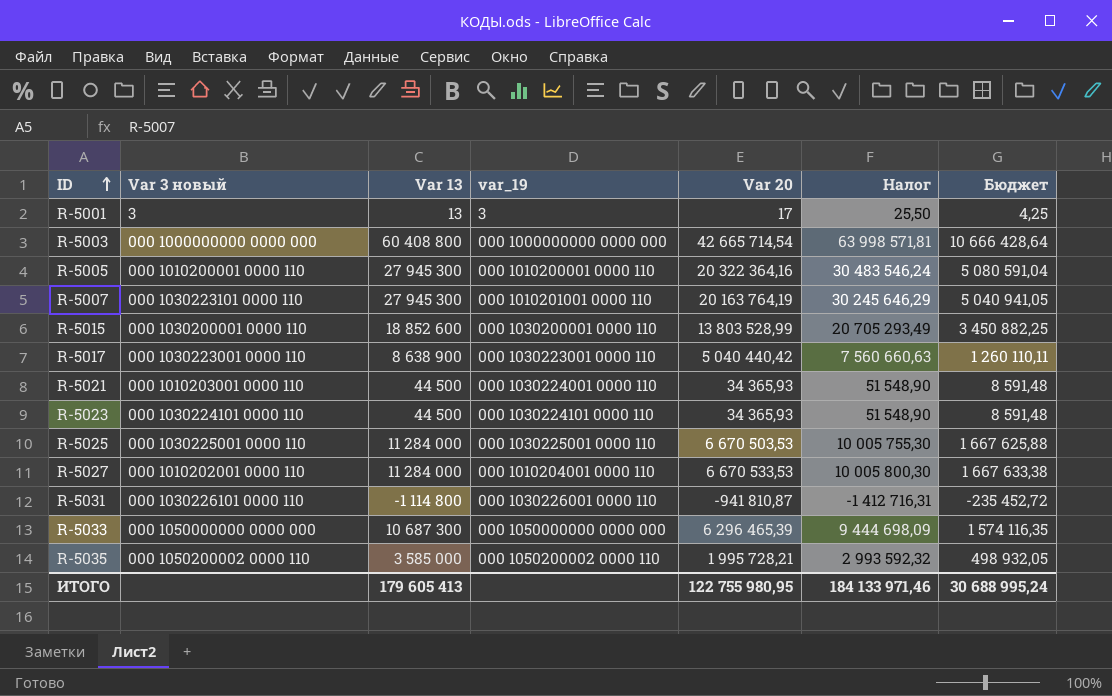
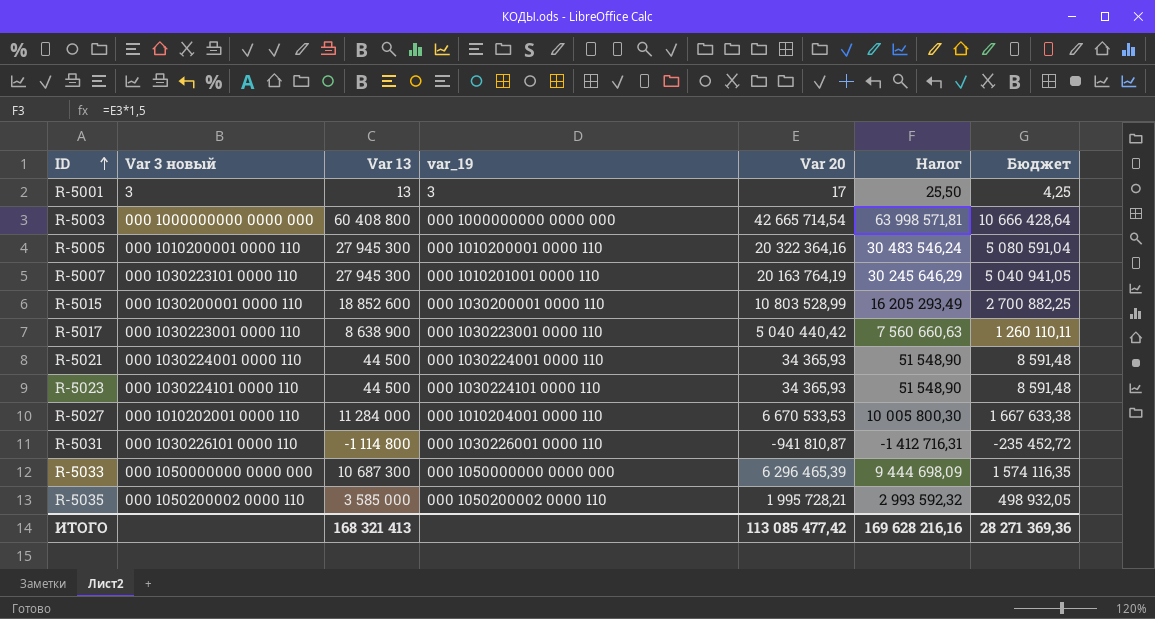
row R-5025: 000 1030225001 0000 110 | 11 284 000 | 000 1030225001 0000 110 | 6 670 503,53 | 10 005 755,30 | 1 667 625,88 -> none
R-5015 | Var 20: 13 803 528,99 -> 10 803 528,99
R-5015 | Налог: 20 705 293,49 -> 16 205 293,49
R-5015 | Бюджет: 3 450 882,25 -> 2 700 882,25
R-5021 | Var 3 новый: 000 1010203001 0000 110 -> 000 1030224001 0000 110
ИТОГО | Var 13: 179 605 413 -> 168 321 413
ИТОГО | Var 20: 122 755 980,95 -> 113 085 477,42
ИТОГО | Налог: 184 133 971,46 -> 169 628 216,16
ИТОГО | Бюджет: 30 688 995,24 -> 28 271 369,36

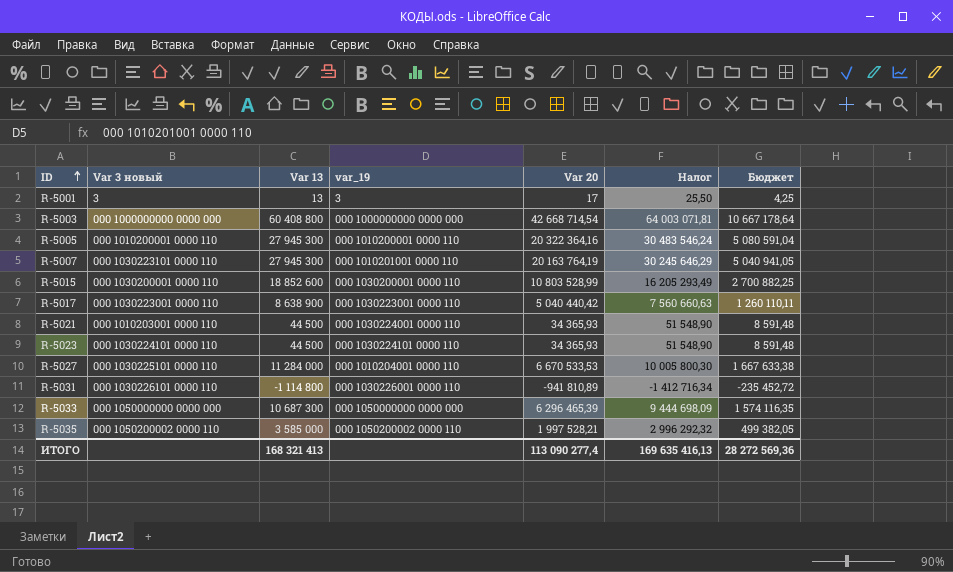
R-5003 | Var 20: 42 665 714,54 -> 42 668 714,54
R-5003 | Налог: 63 998 571,81 -> 64 003 071,81
R-5003 | Бюджет: 10 666 428,64 -> 10 667 178,64
R-5021 | Var 3 новый: 000 1030224001 0000 110 -> 000 1010203001 0000 110
R-5027 | Var 3 новый: 000 1010202001 0000 110 -> 000 1030225101 0000 110
R-5031 | Var 20: -941 810,87 -> -941 810,89
R-5031 | Налог: -1 412 716,31 -> -1 412 716,34
R-5035 | Var 20: 1 995 728,21 -> 1 997 528,21
R-5035 | Налог: 2 993 592,32 -> 2 996 292,32
R-5035 | Бюджет: 498 932,05 -> 499 382,05
ИТОГО | Var 20: 113 085 477,42 -> 113 090 277,4
ИТОГО | Налог: 169 628 216,16 -> 169 635 416,13
ИТОГО | Бюджет: 28 271 369,36 -> 28 272 569,36

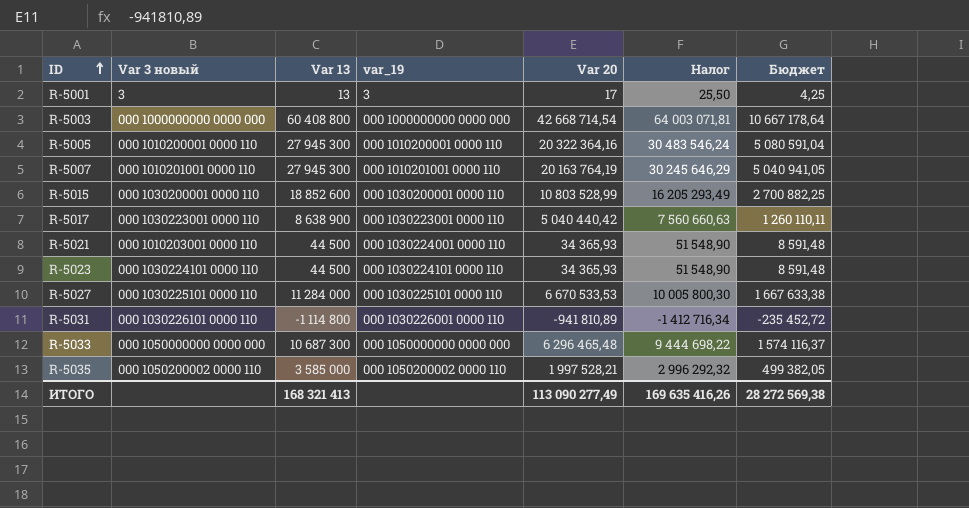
R-5007 | Var 3 новый: 000 1030223101 0000 110 -> 000 1010201001 0000 110
R-5027 | var_19: 000 1010204001 0000 110 -> 000 1030225101 0000 110
R-5033 | Var 20: 6 296 465,39 -> 6 296 465,48
R-5033 | Налог: 9 444 698,09 -> 9 444 698,22
R-5033 | Бюджет: 1 574 116,35 -> 1 574 116,37
ИТОГО | Var 20: 113 090 277,4 -> 113 090 277,49
ИТОГО | Налог: 169 635 416,13 -> 169 635 416,26
ИТОГО | Бюджет: 28 272 569,36 -> 28 272 569,38

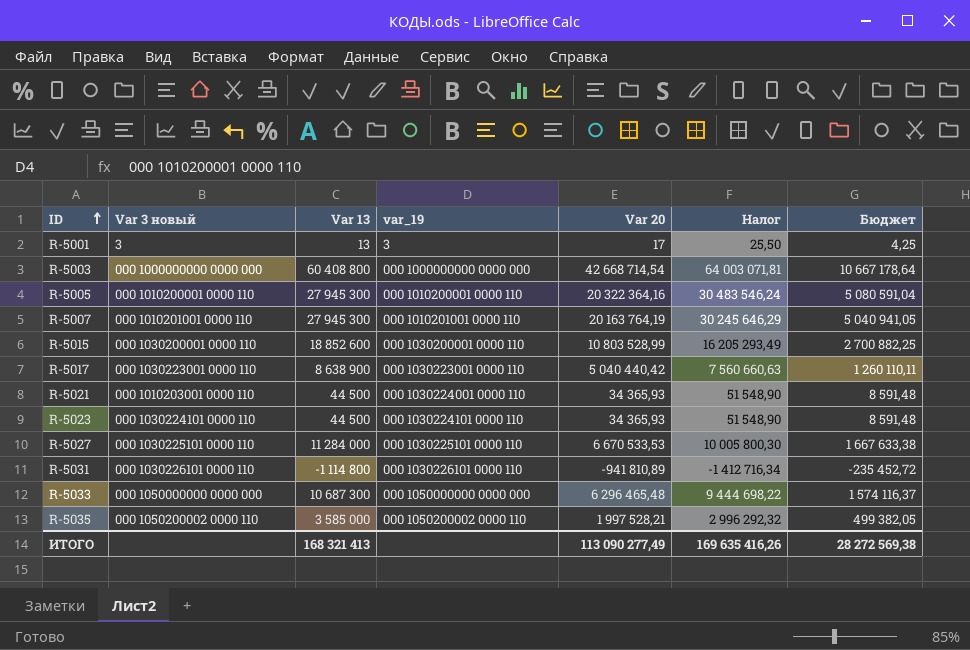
R-5031 | var_19: 000 1030226001 0000 110 -> 000 1030226101 0000 110

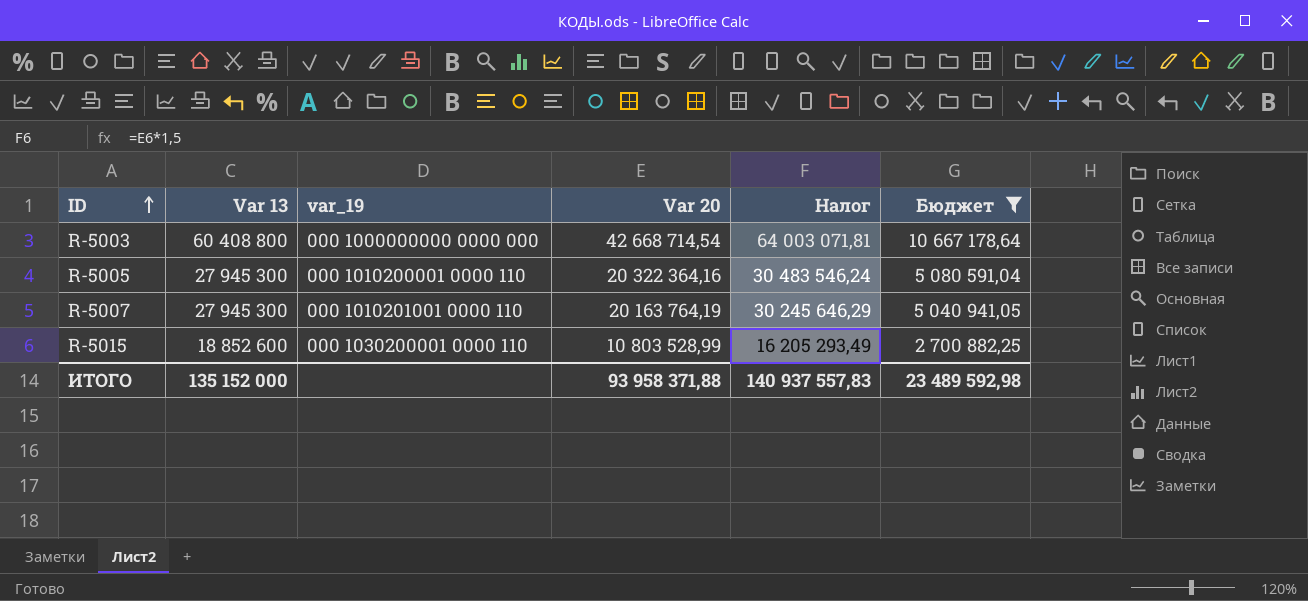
filter: none -> Бюджет >= 2 700 882,25
column Var 3 новый | position: 2 -> none
ИТОГО | Var 13: 168 321 413 -> 135 152 000
ИТОГО | Var 20: 113 090 277,49 -> 93 958 371,88
ИТОГО | Налог: 169 635 416,26 -> 140 937 557,83
ИТОГО | Бюджет: 28 272 569,38 -> 23 489 592,98

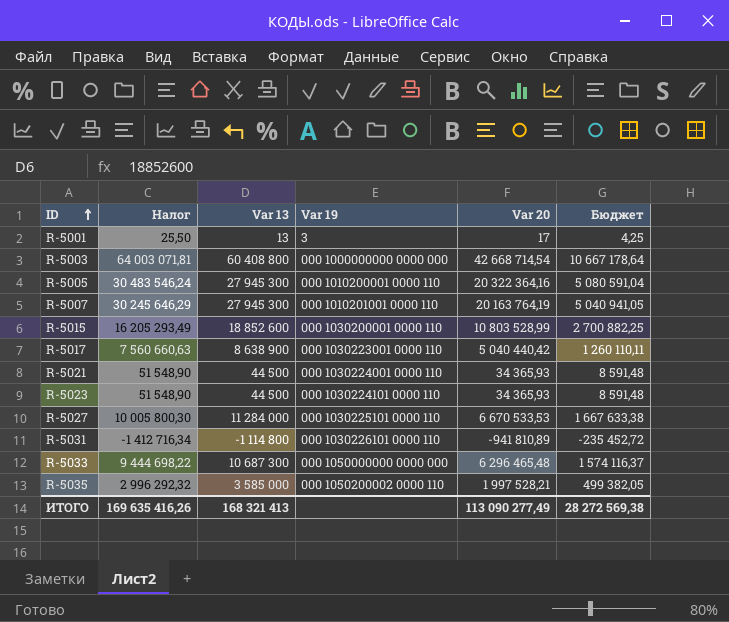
filter: Бюджет >= 2 700 882,25 -> none
column Налог | position: 5 -> 2
column name: var_19 -> Var 19
ИТОГО | Налог: 140 937 557,83 -> 169 635 416,26
ИТОГО | Var 13: 135 152 000 -> 168 321 413
ИТОГО | Var 20: 93 958 371,88 -> 113 090 277,49
ИТОГО | Бюджет: 23 489 592,98 -> 28 272 569,38

